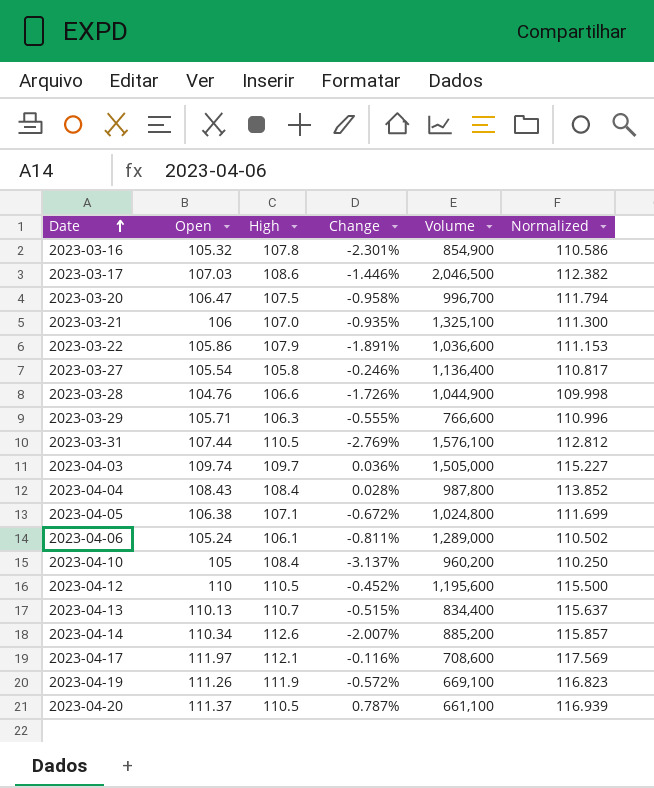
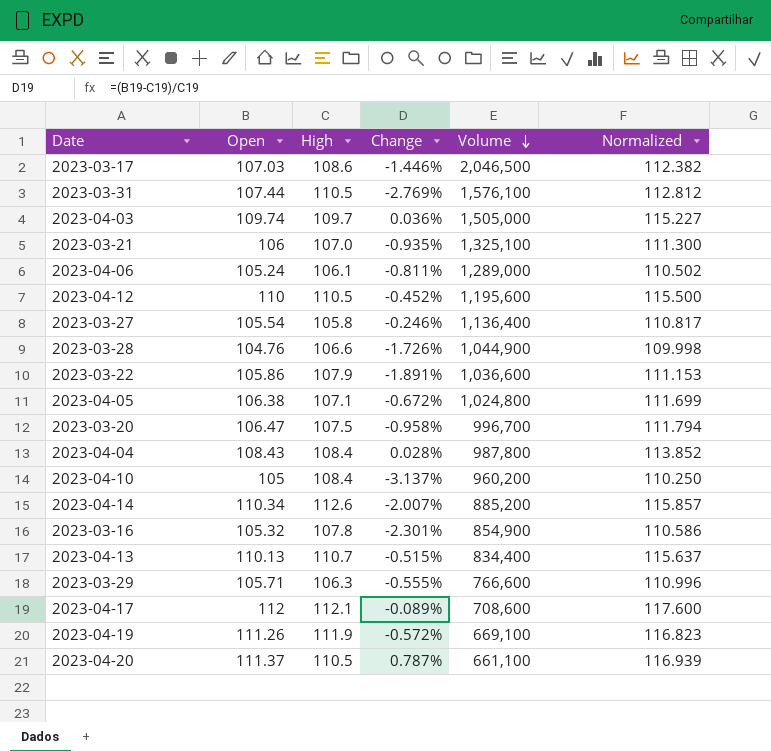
row order: Date ascending -> Volume descending
2023-04-17 | Open: 111.97 -> 112
2023-04-17 | Change: -0.116% -> -0.089%
2023-04-17 | Normalized: 117.569 -> 117.600

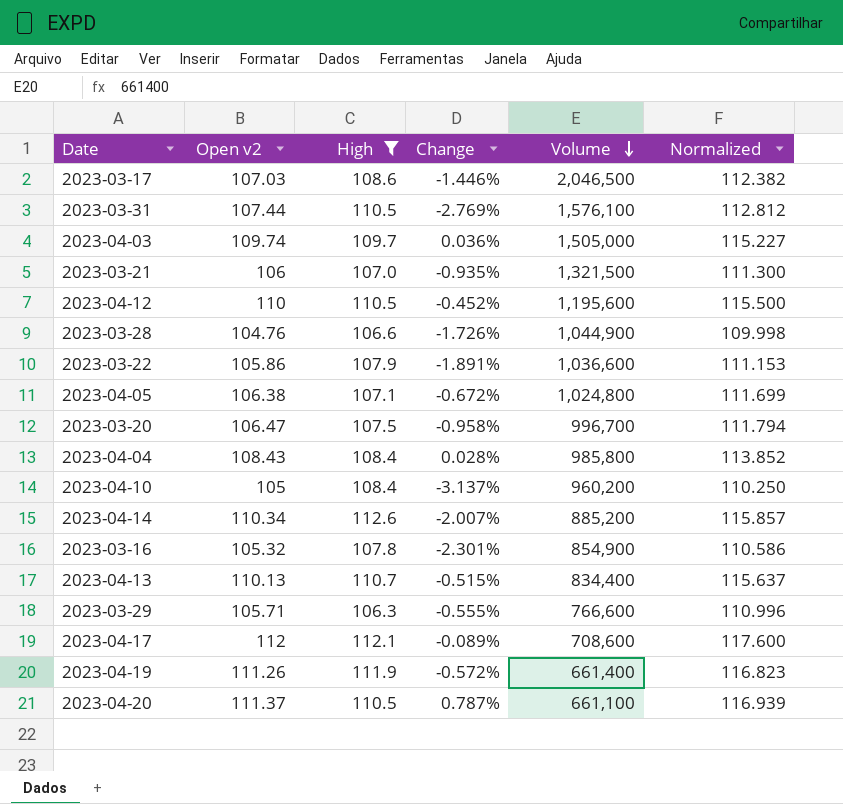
filter: none -> High >= 106.3
column name: Open -> Open v2
2023-03-21 | Volume: 1,325,100 -> 1,321,500
2023-04-04 | Volume: 987,800 -> 985,800
2023-04-19 | Volume: 669,100 -> 661,400

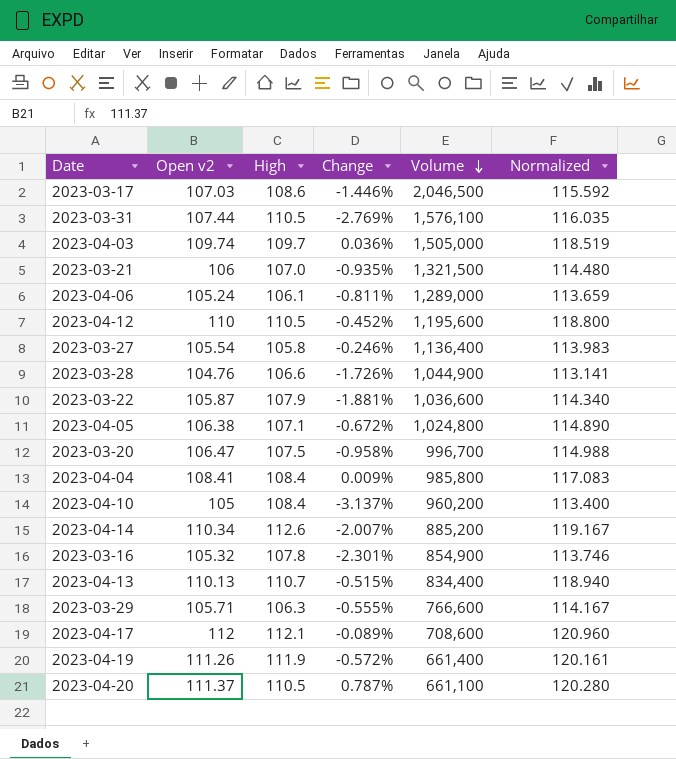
filter: High >= 106.3 -> none
column Normalized | formula: [Open v2] * 1.05 -> [Open v2] * 1.08
2023-03-22 | Open v2: 105.86 -> 105.87
2023-03-22 | Change: -1.891% -> -1.881%
2023-04-04 | Open v2: 108.43 -> 108.41
2023-04-04 | Change: 0.028% -> 0.009%

